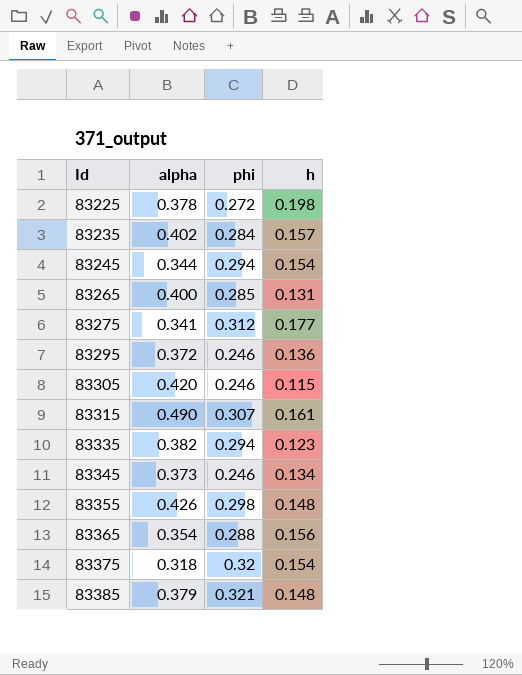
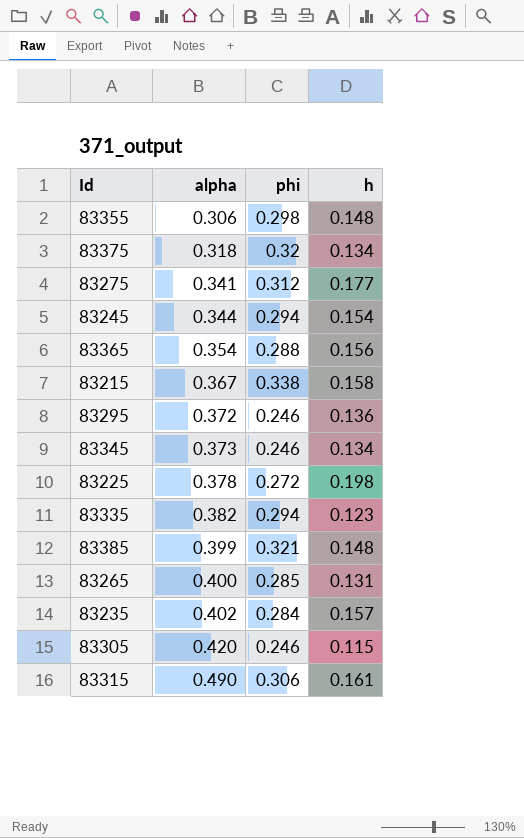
row order: Id ascending -> alpha ascending
83355 | alpha: 0.426 -> 0.306
83375 | h: 0.154 -> 0.134
row 83215: none -> 0.367 | 0.338 | 0.158
83385 | alpha: 0.379 -> 0.399
83315 | phi: 0.307 -> 0.306

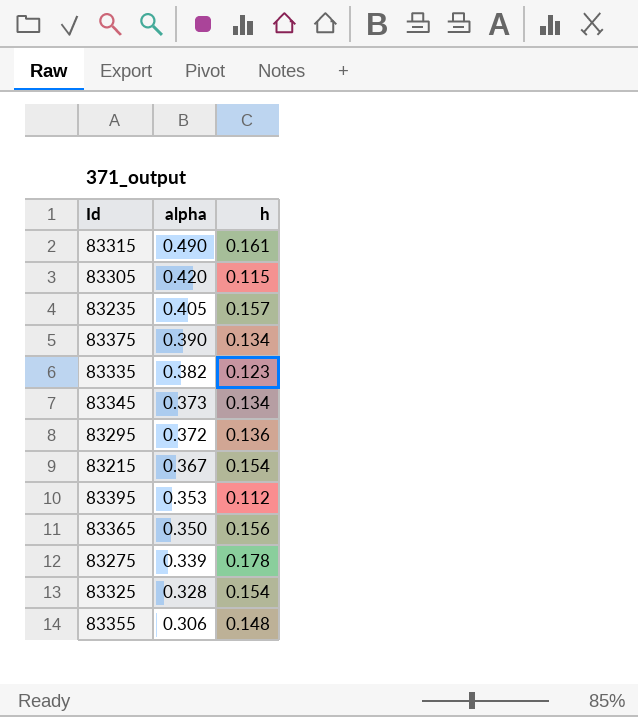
row order: alpha ascending -> alpha descending
column phi | position: 3 -> none
row 83245: 0.344 | 0.294 | 0.154 -> none
row 83225: 0.378 | 0.272 | 0.198 -> none
row 83385: 0.399 | 0.321 | 0.148 -> none
row 83265: 0.400 | 0.285 | 0.131 -> none
83235 | alpha: 0.402 -> 0.405
83375 | alpha: 0.318 -> 0.390
83215 | h: 0.158 -> 0.154
row 83395: none -> 0.353 | 0.112
83365 | alpha: 0.354 -> 0.350
83275 | alpha: 0.341 -> 0.339
83275 | h: 0.177 -> 0.178
row 83325: none -> 0.328 | 0.154

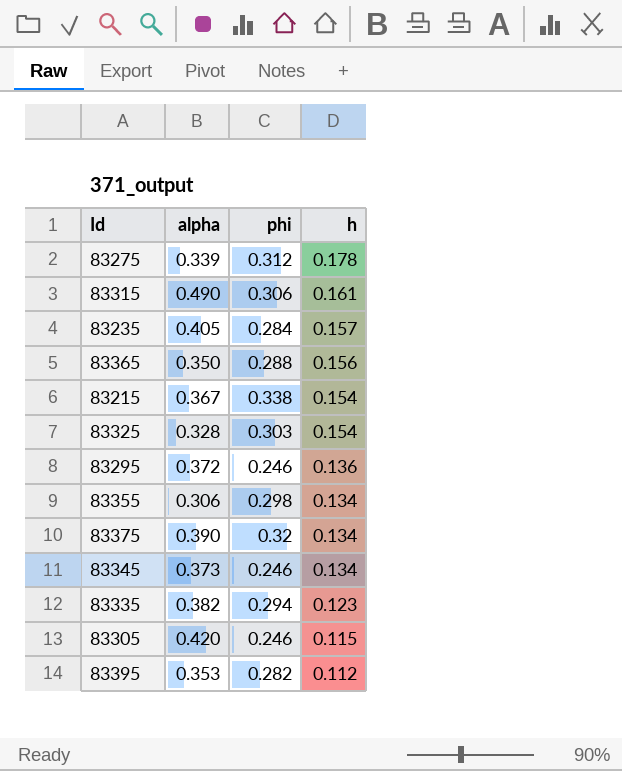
row order: alpha descending -> h descending
column phi | position: none -> 3
83355 | h: 0.148 -> 0.134

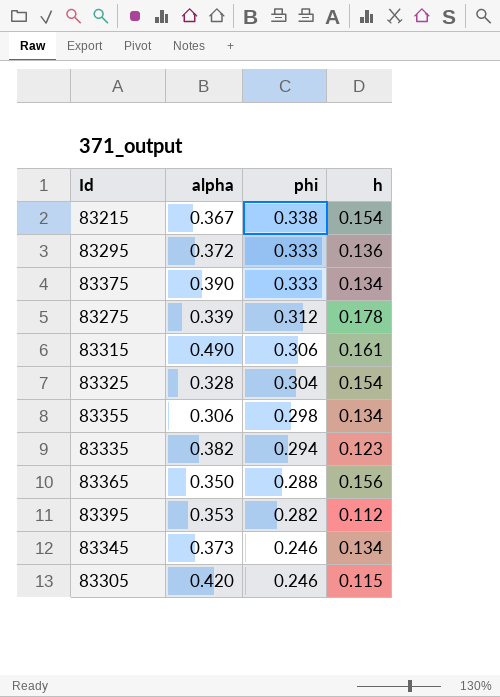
row order: h descending -> phi descending
row 83235: 0.405 | 0.284 | 0.157 -> none
83295 | phi: 0.246 -> 0.333
83375 | phi: 0.32 -> 0.333
83325 | phi: 0.303 -> 0.304

